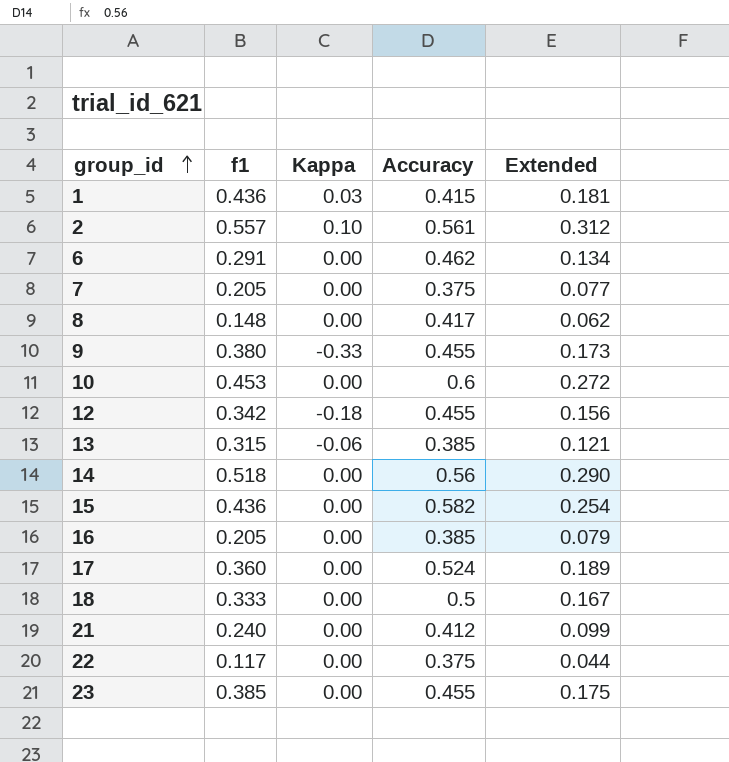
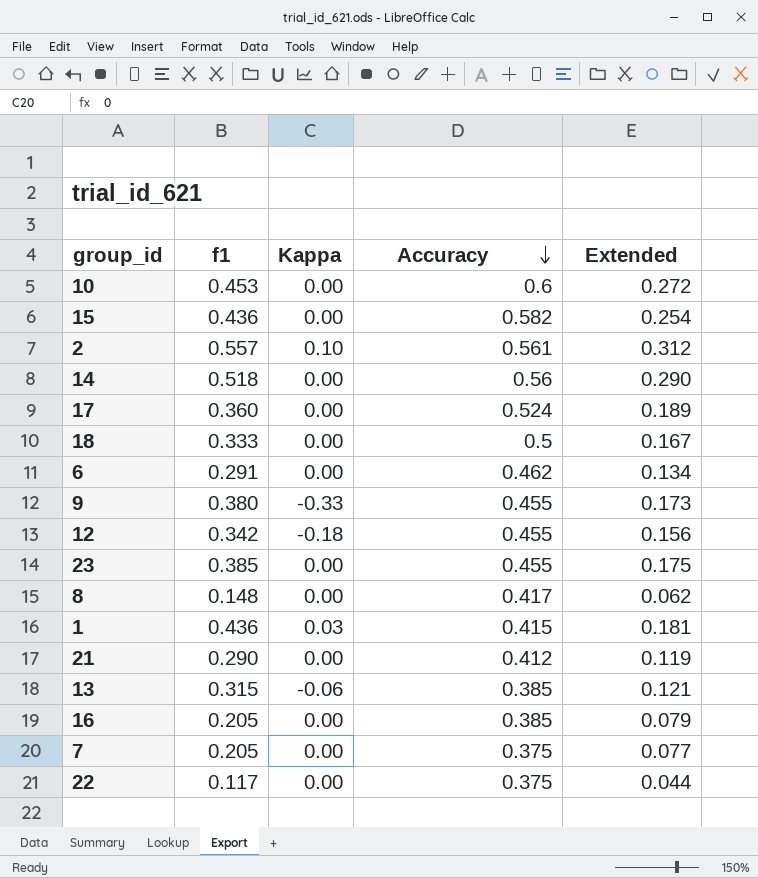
row order: group_id ascending -> Accuracy descending
21 | f1: 0.240 -> 0.290
21 | Extended: 0.099 -> 0.119

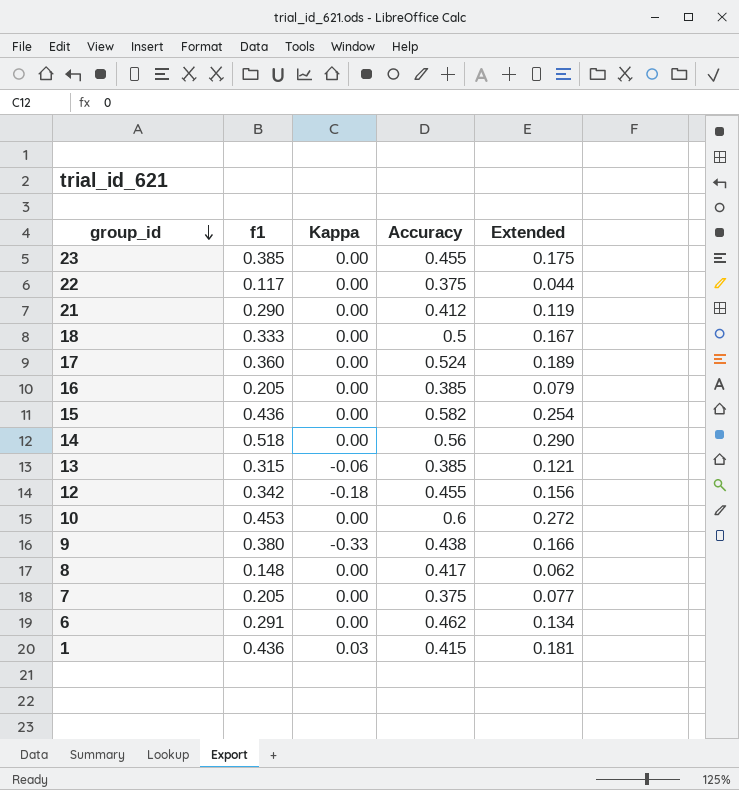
row order: Accuracy descending -> group_id descending
row 2: 0.557 | 0.10 | 0.561 | 0.312 -> none
9 | Accuracy: 0.455 -> 0.438
9 | Extended: 0.173 -> 0.166

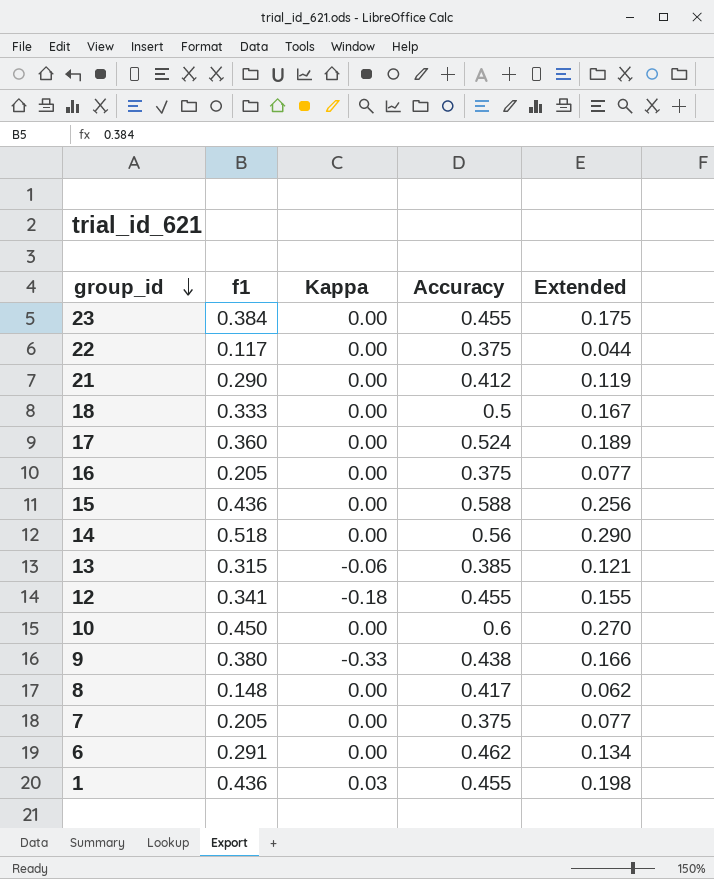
23 | f1: 0.385 -> 0.384
16 | Accuracy: 0.385 -> 0.375
16 | Extended: 0.079 -> 0.077
15 | Accuracy: 0.582 -> 0.588
15 | Extended: 0.254 -> 0.256
12 | f1: 0.342 -> 0.341
12 | Extended: 0.156 -> 0.155
10 | f1: 0.453 -> 0.450
10 | Extended: 0.272 -> 0.270
1 | Accuracy: 0.415 -> 0.455
1 | Extended: 0.181 -> 0.198

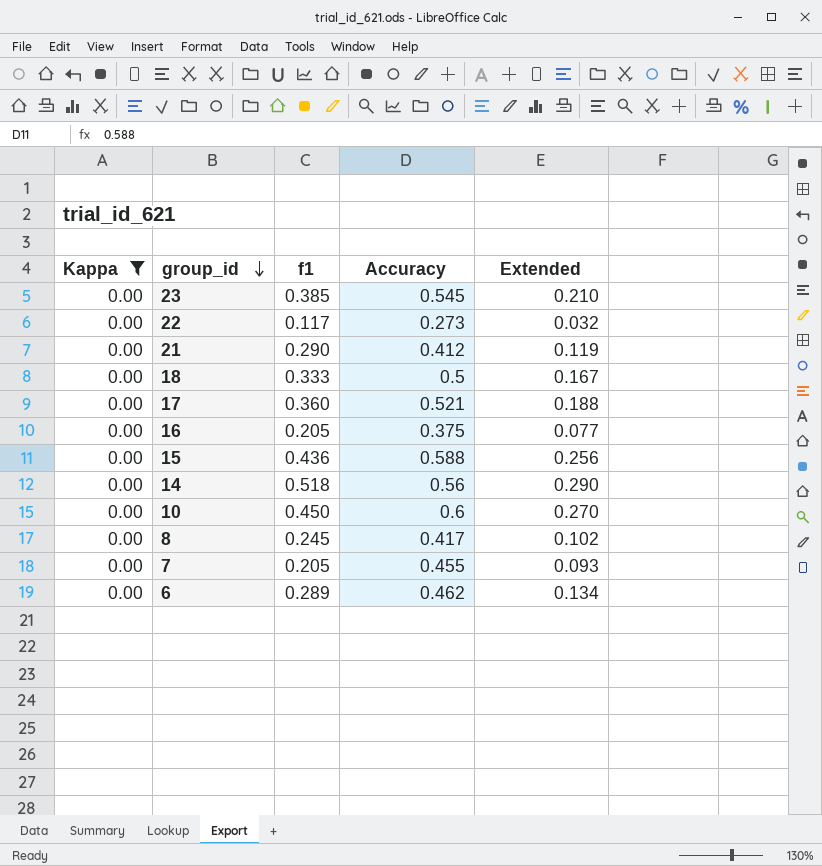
filter: none -> Kappa = 0.00
column Kappa | position: 3 -> 1
23 | f1: 0.384 -> 0.385
23 | Accuracy: 0.455 -> 0.545
23 | Extended: 0.175 -> 0.210
22 | Accuracy: 0.375 -> 0.273
22 | Extended: 0.044 -> 0.032
17 | Accuracy: 0.524 -> 0.521
17 | Extended: 0.189 -> 0.188
8 | f1: 0.148 -> 0.245
8 | Extended: 0.062 -> 0.102
7 | Accuracy: 0.375 -> 0.455
7 | Extended: 0.077 -> 0.093
6 | f1: 0.291 -> 0.289

